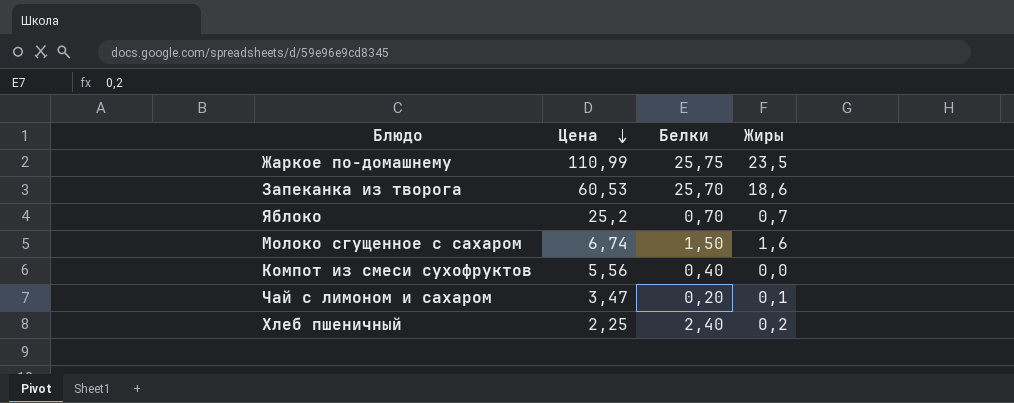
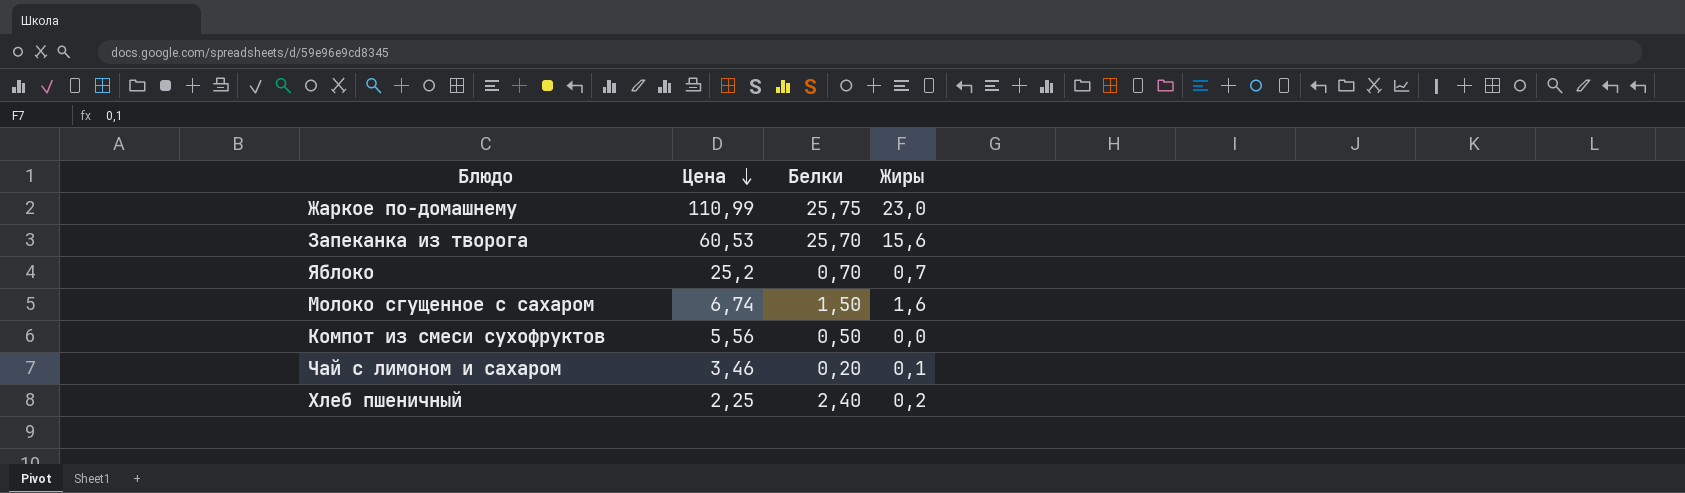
Жаркое по-домашнему | Жиры: 23,5 -> 23,0
Запеканка из творога | Жиры: 18,6 -> 15,6
Компот из смеси сухофруктов | Белки: 0,40 -> 0,50
Чай с лимоном и сахаром | Цена: 3,47 -> 3,46

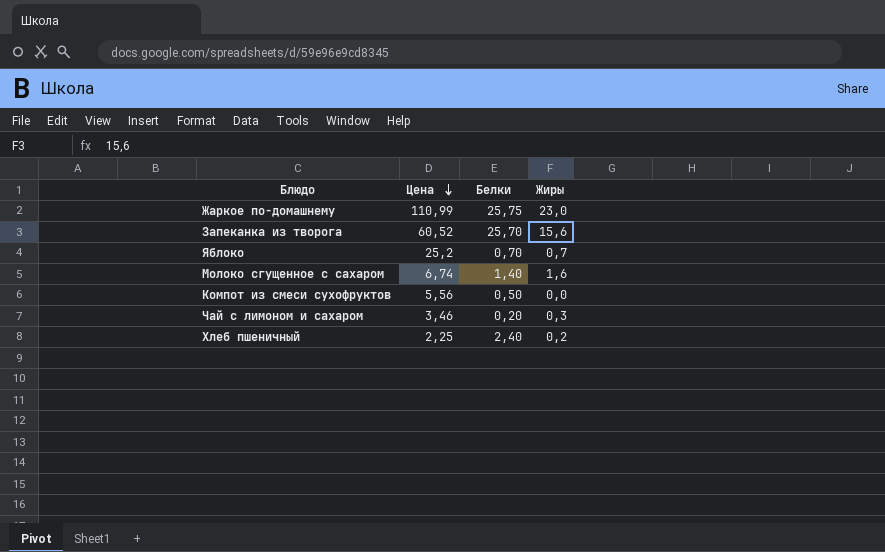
Запеканка из творога | Цена: 60,53 -> 60,52
Молоко сгущенное с сахаром | Белки: 1,50 -> 1,40
Чай с лимоном и сахаром | Жиры: 0,1 -> 0,3

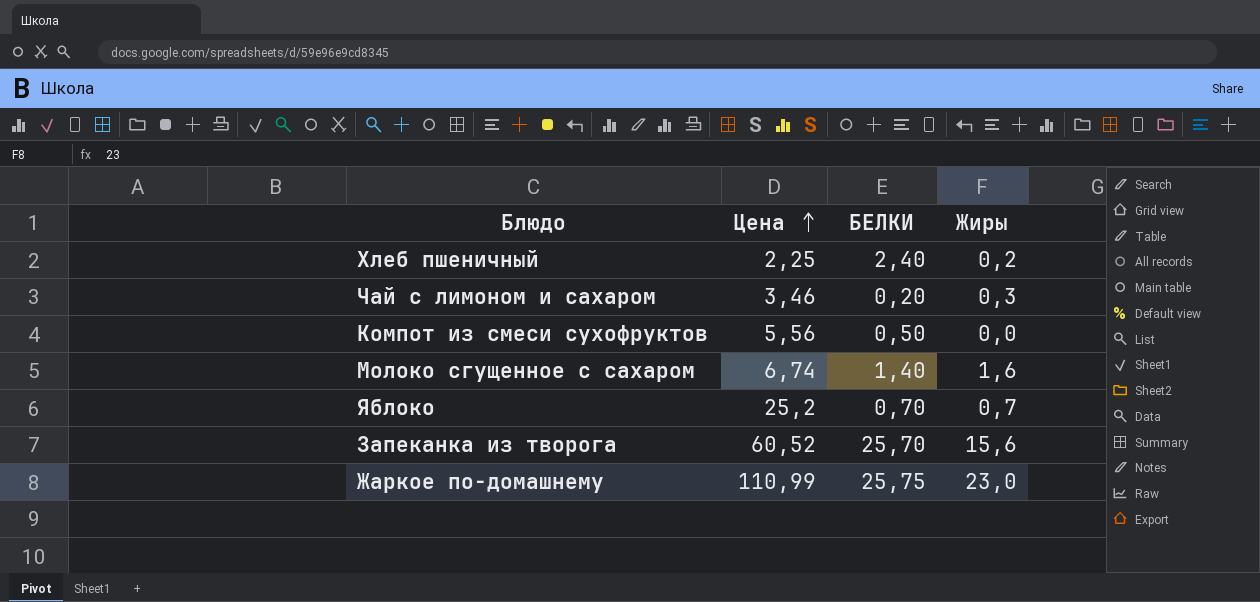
row order: Цена descending -> Цена ascending
column name: Белки -> БЕЛКИ

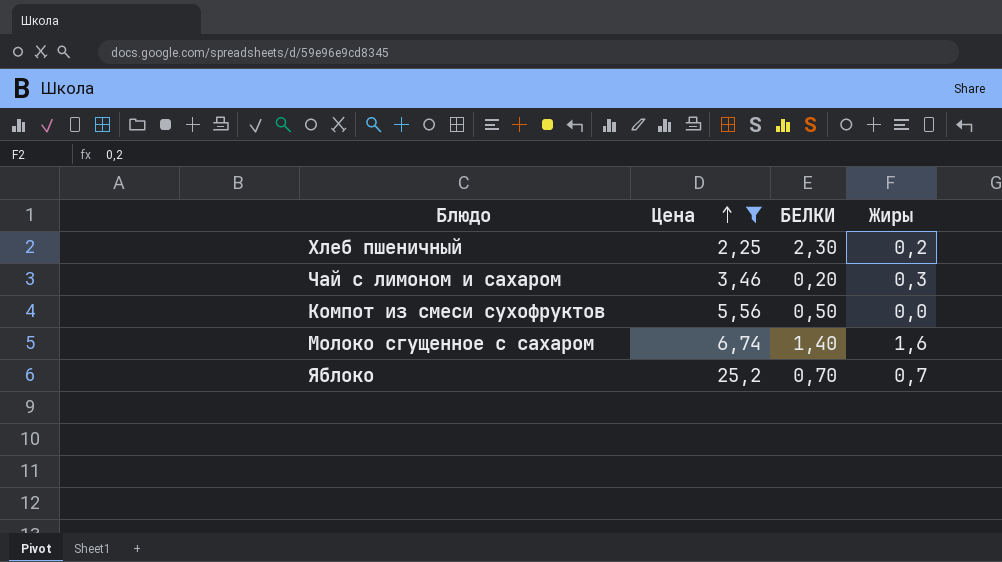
filter: none -> Цена <= 25,2
Хлеб пшеничный | БЕЛКИ: 2,40 -> 2,30

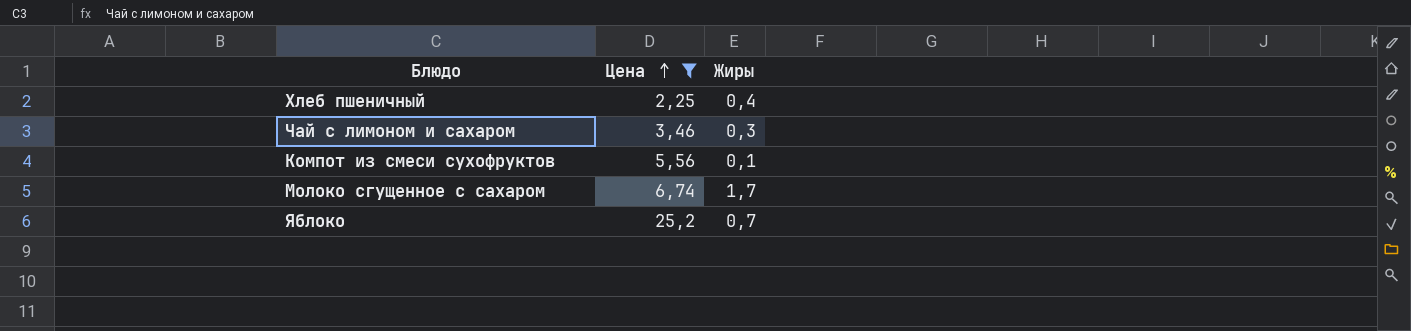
column БЕЛКИ | position: 3 -> none
Хлеб пшеничный | Жиры: 0,2 -> 0,4
Компот из смеси сухофруктов | Жиры: 0,0 -> 0,1
Молоко сгущенное с сахаром | Жиры: 1,6 -> 1,7

